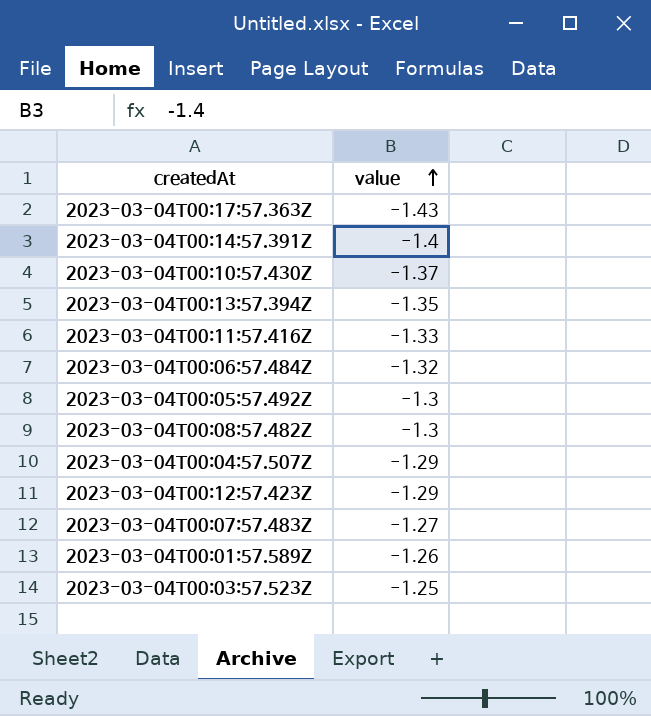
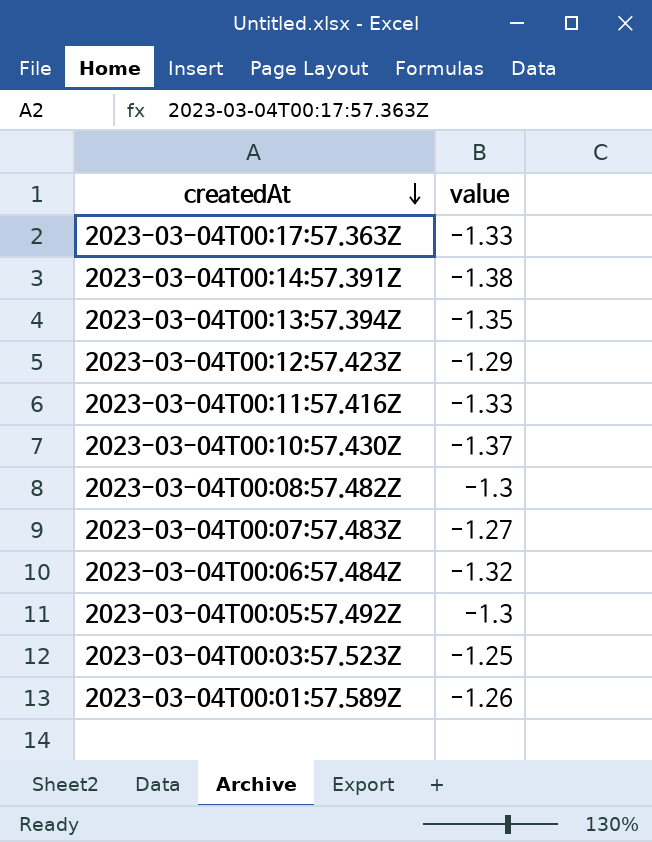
row order: value ascending -> createdAt descending
row 2023-03-04T00:04:57.507Z: -1.29 -> none
2023-03-04T00:17:57.363Z | value: -1.43 -> -1.33
2023-03-04T00:14:57.391Z | value: -1.4 -> -1.38

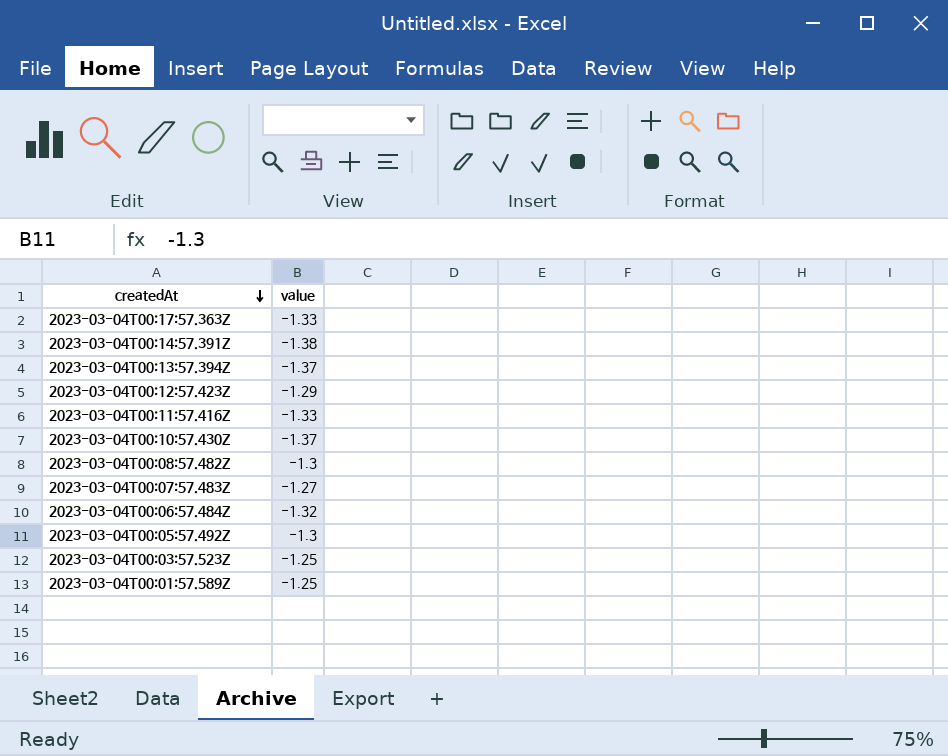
2023-03-04T00:13:57.394Z | value: -1.35 -> -1.37
2023-03-04T00:01:57.589Z | value: -1.26 -> -1.25

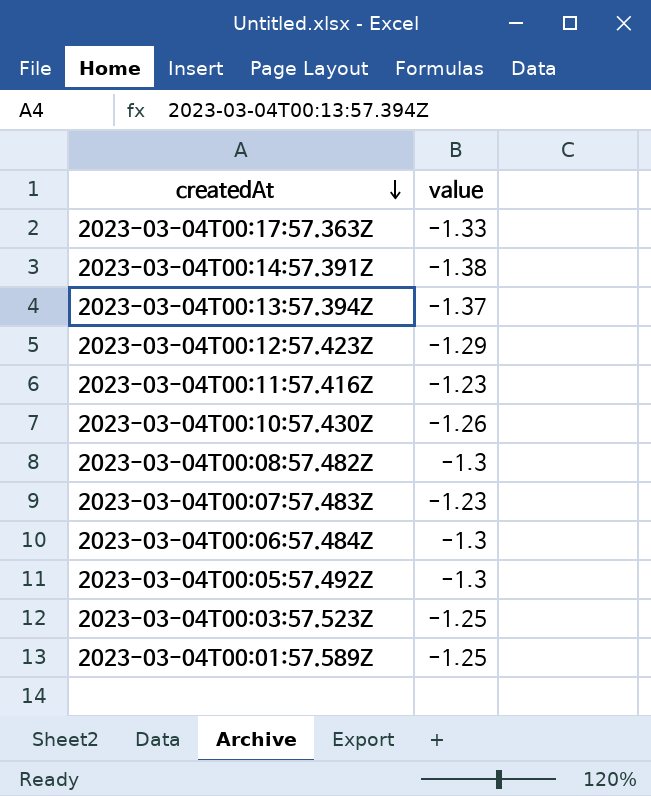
2023-03-04T00:11:57.416Z | value: -1.33 -> -1.23
2023-03-04T00:10:57.430Z | value: -1.37 -> -1.26
2023-03-04T00:07:57.483Z | value: -1.27 -> -1.23
2023-03-04T00:06:57.484Z | value: -1.32 -> -1.3

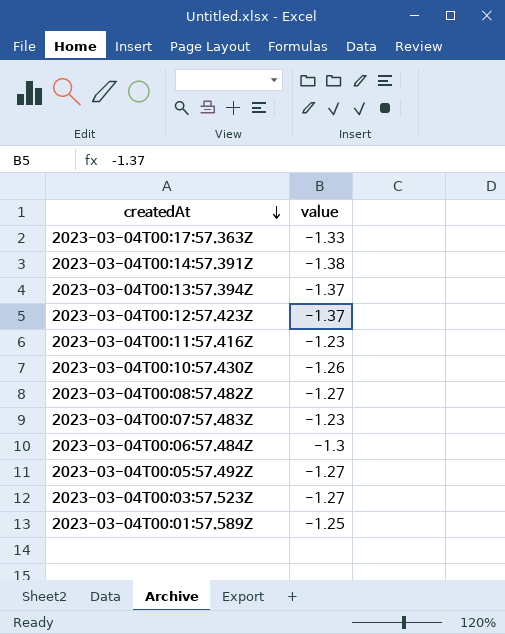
2023-03-04T00:12:57.423Z | value: -1.29 -> -1.37
2023-03-04T00:08:57.482Z | value: -1.3 -> -1.27
2023-03-04T00:05:57.492Z | value: -1.3 -> -1.27
2023-03-04T00:03:57.523Z | value: -1.25 -> -1.27

